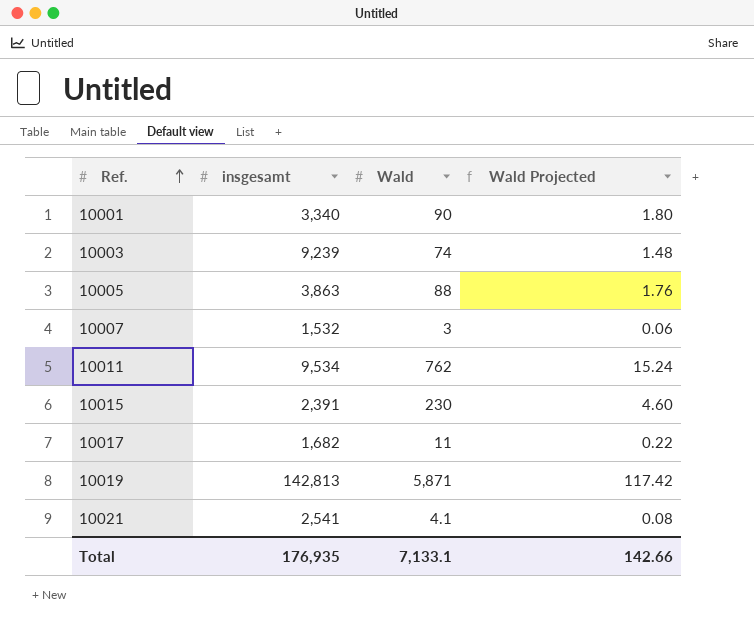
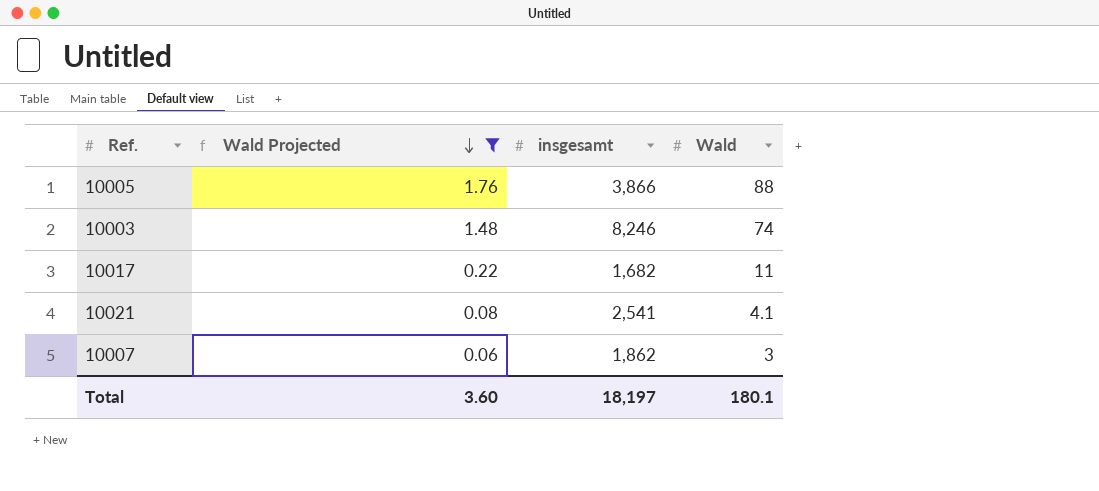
filter: none -> Wald Projected <= 1.76
row order: Ref. ascending -> Wald Projected descending
column Wald Projected | position: 4 -> 2
10005 | insgesamt: 3,863 -> 3,866
10003 | insgesamt: 9,239 -> 8,246
10007 | insgesamt: 1,532 -> 1,862
Total | Wald Projected: 142.66 -> 3.60
Total | insgesamt: 176,935 -> 18,197
Total | Wald: 7,133.1 -> 180.1

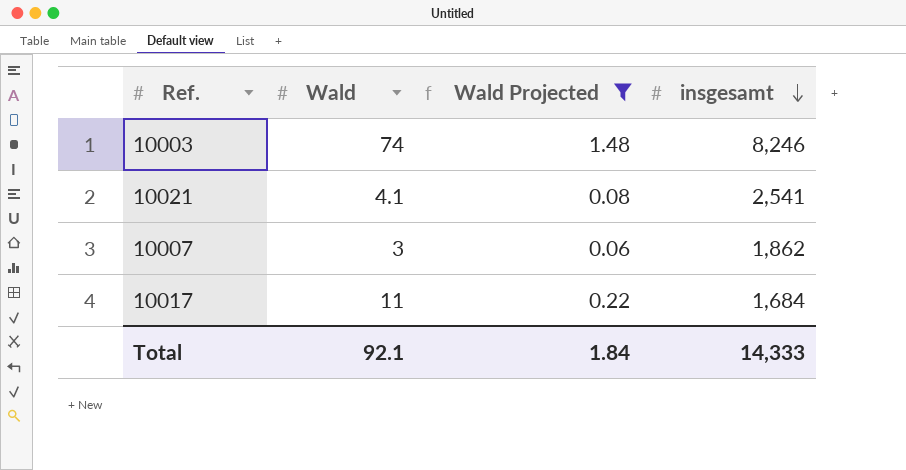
row order: Wald Projected descending -> insgesamt descending
column Wald | position: 4 -> 2
row 10005: 1.76 | 3,866 | 88 -> none
10017 | insgesamt: 1,682 -> 1,684
Total | Wald: 180.1 -> 92.1
Total | Wald Projected: 3.60 -> 1.84
Total | insgesamt: 18,197 -> 14,333

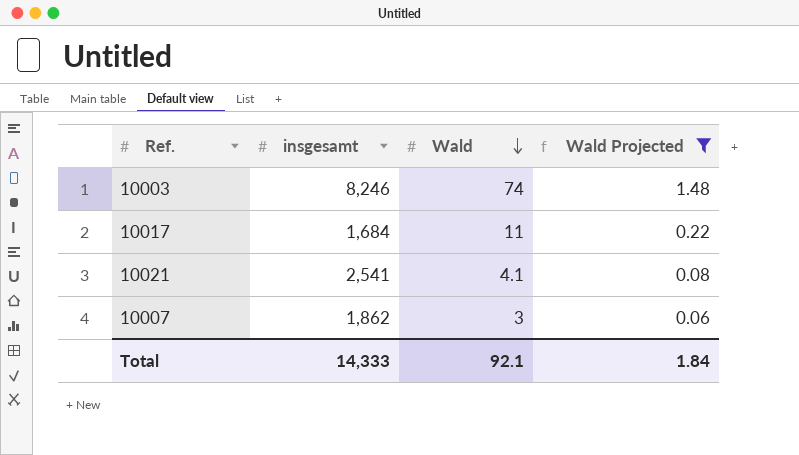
row order: insgesamt descending -> Wald descending
column insgesamt | position: 4 -> 2

